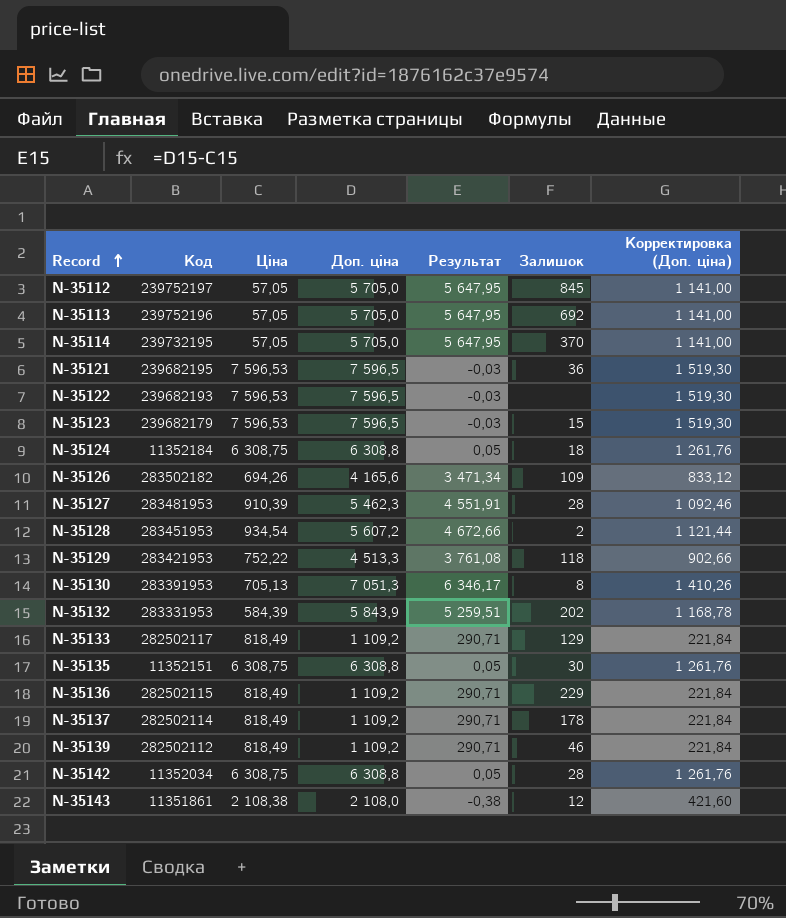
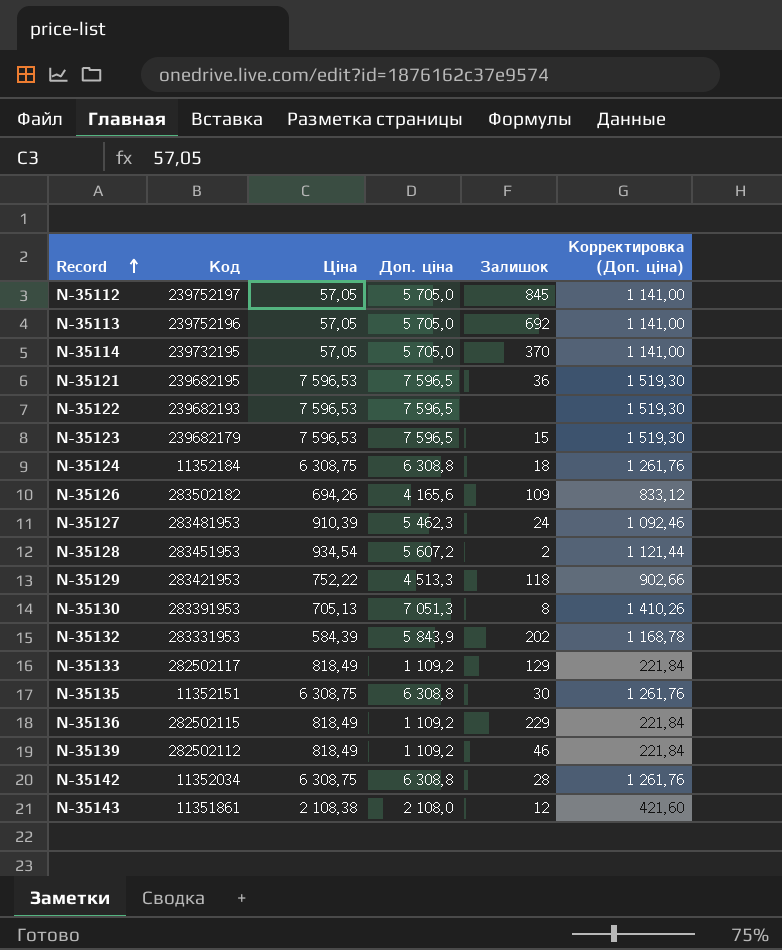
column Результат | formula: [Доп. ціна] - [Ціна] -> none
row N-35137: 282502114 | 818,49 | 1 109,2 | 290,71 | 178 | 221,84 -> none
N-35127 | Залишок: 28 -> 24

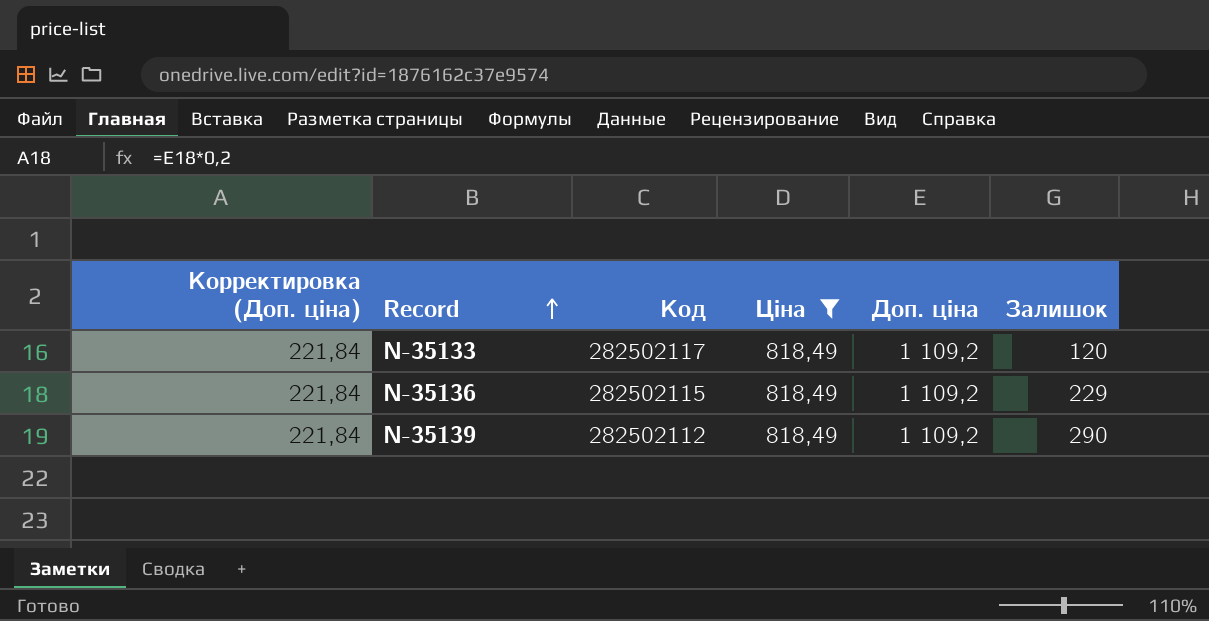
filter: none -> Ціна = 818,49
column Корректировка (Доп. ціна) | position: 6 -> 1
N-35133 | Залишок: 129 -> 120
N-35139 | Залишок: 46 -> 290

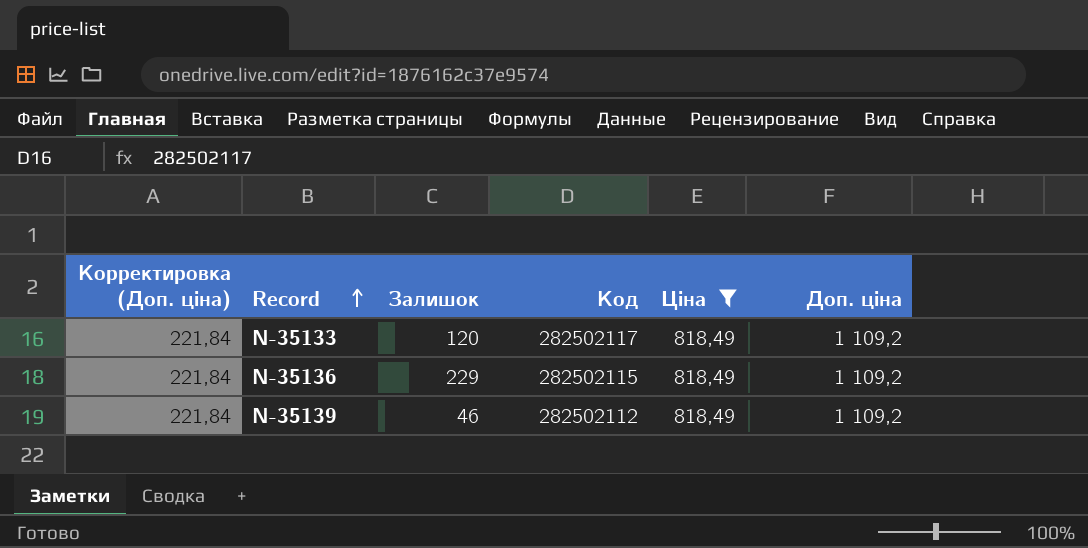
column Залишок | position: 6 -> 3
N-35139 | Залишок: 290 -> 46

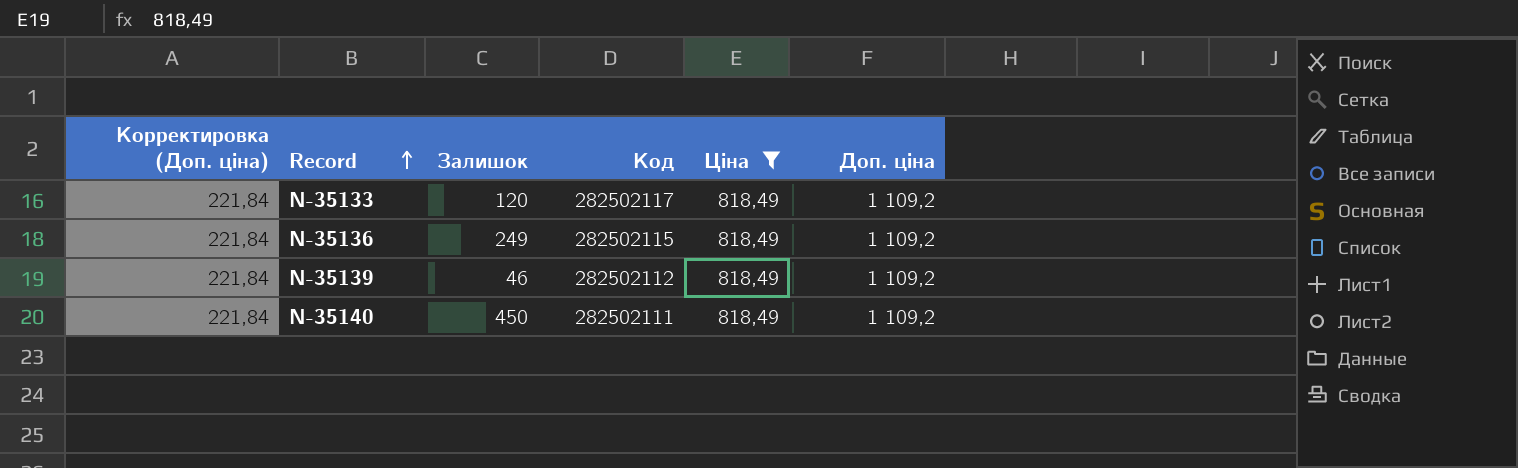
N-35136 | Залишок: 229 -> 249
row N-35140: none -> 221,84 | 450 | 282502111 | 818,49 | 1 109,2

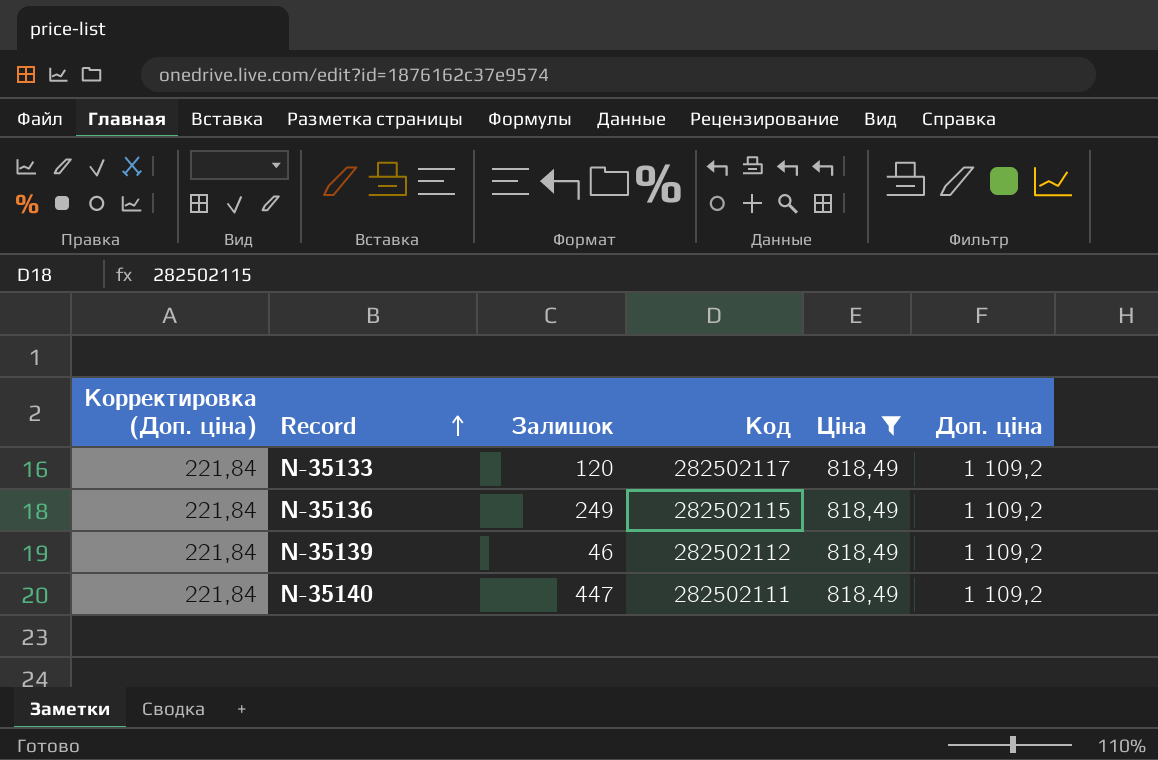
N-35140 | Залишок: 450 -> 447

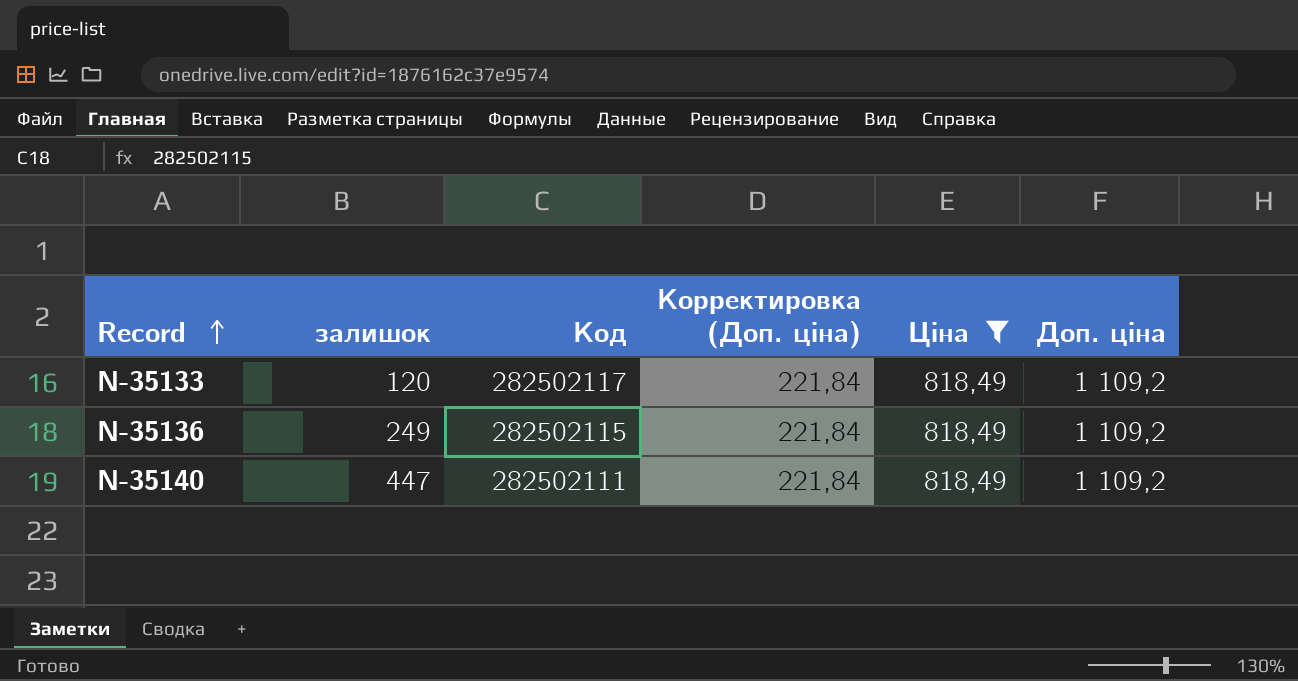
column name: Залишок -> залишок
column Корректировка (Доп. ціна) | position: 1 -> 4
row N-35139: 221,84 | 46 | 282502112 | 818,49 | 1 109,2 -> none

